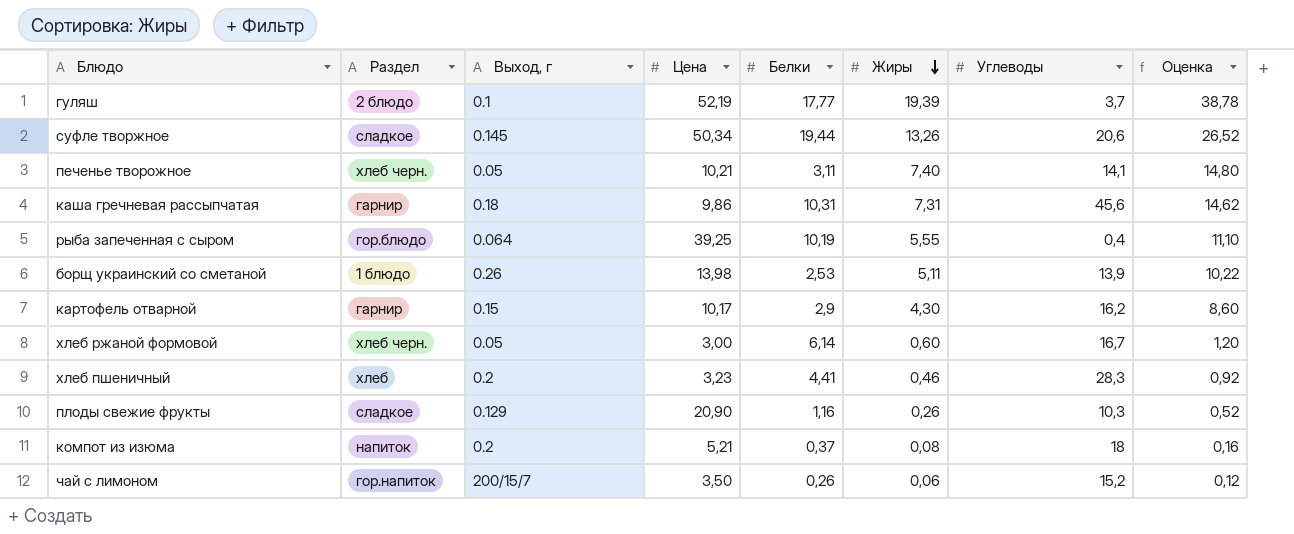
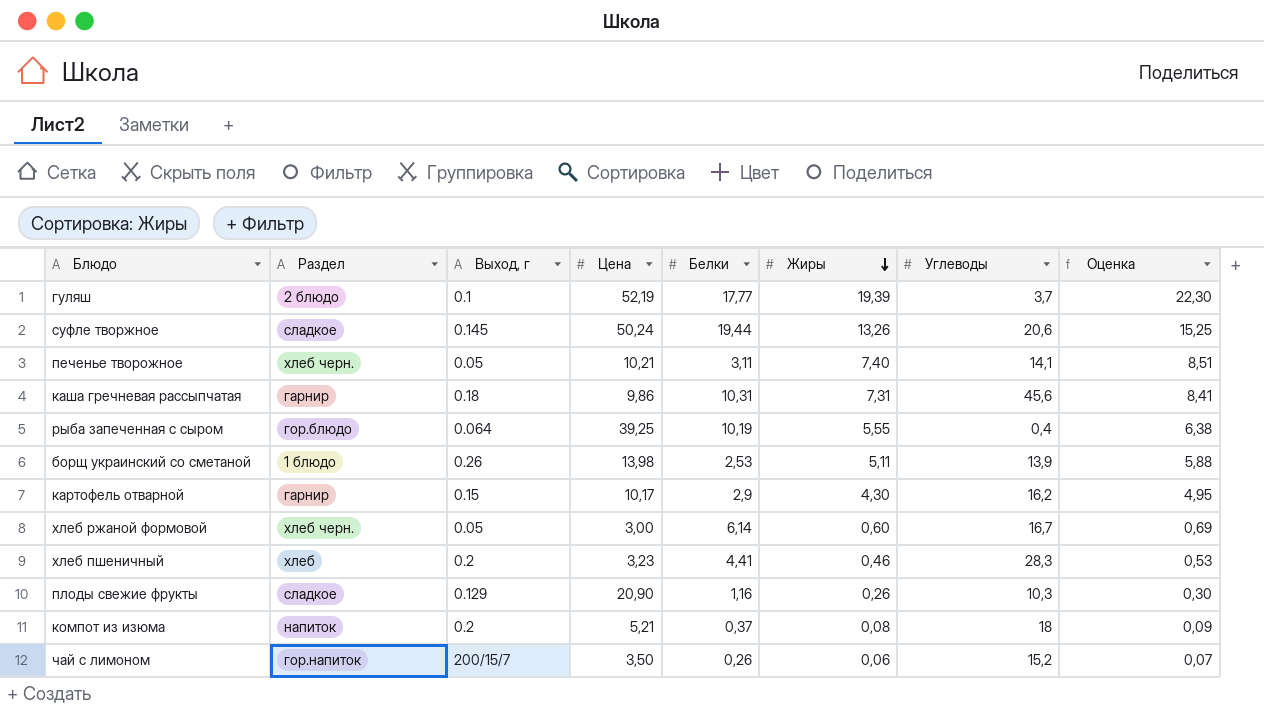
column Оценка | formula: [Жиры] * 2 -> [Жиры] * 1,15
суфле творжное | Цена: 50,34 -> 50,24

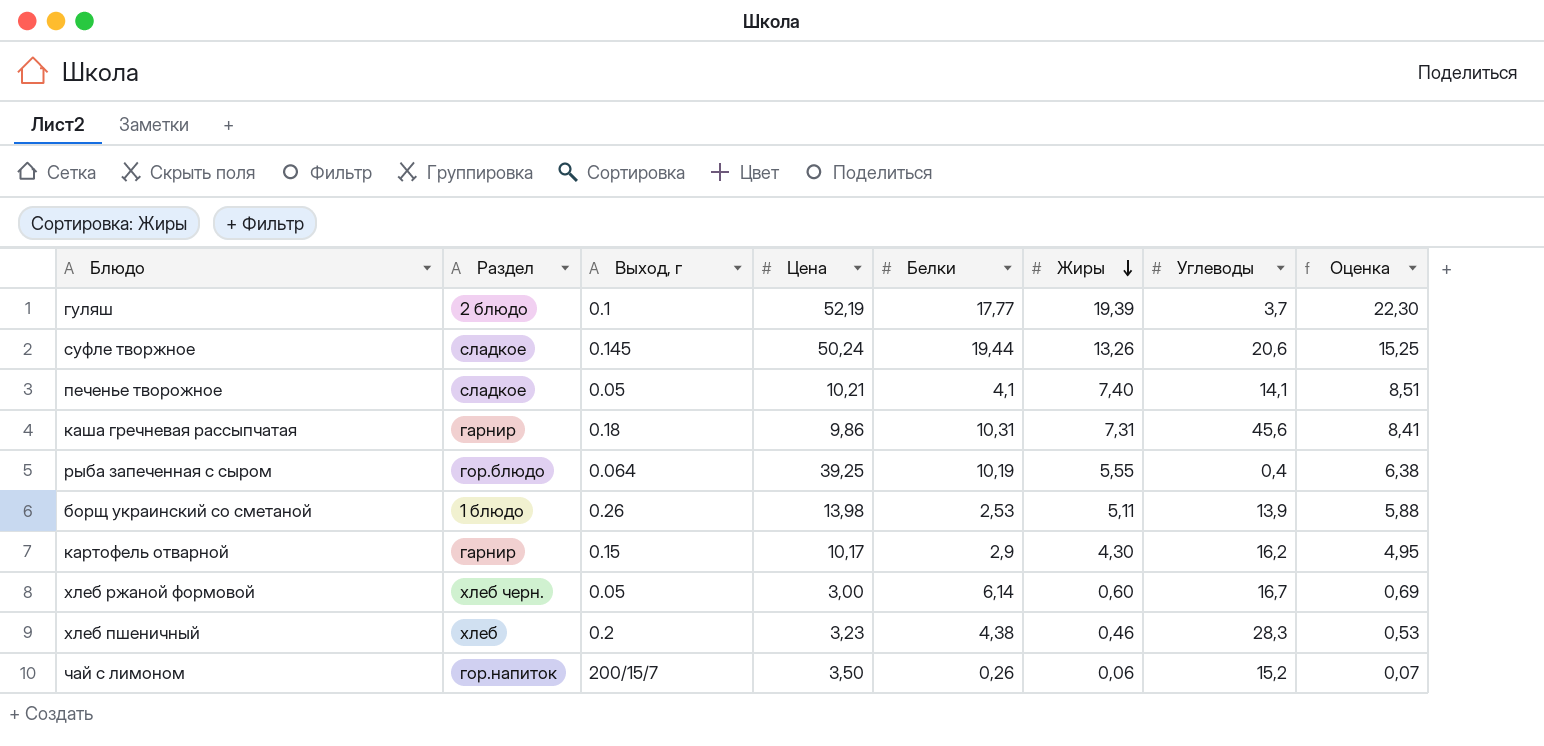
row плоды свежие фрукты: сладкое | 0.129 | 20,90 | 1,16 | 0,26 | 10,3 | 0,30 -> none
row компот из изюма: напиток | 0.2 | 5,21 | 0,37 | 0,08 | 18 | 0,09 -> none
печенье творожное | Раздел: хлеб черн. -> сладкое
печенье творожное | Белки: 3,11 -> 4,1
хлеб пшеничный | Белки: 4,41 -> 4,38

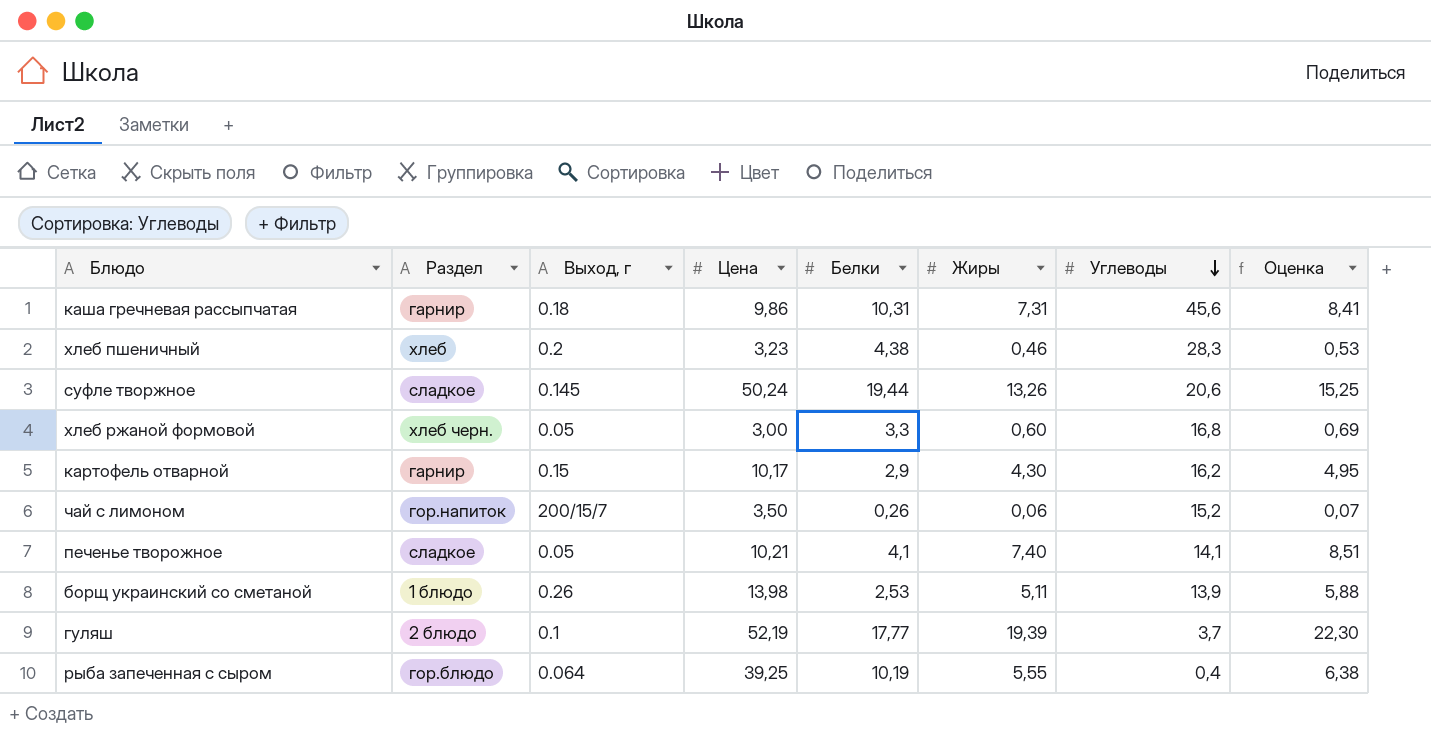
row order: Жиры descending -> Углеводы descending
хлеб ржаной формовой | Белки: 6,14 -> 3,3
хлеб ржаной формовой | Углеводы: 16,7 -> 16,8

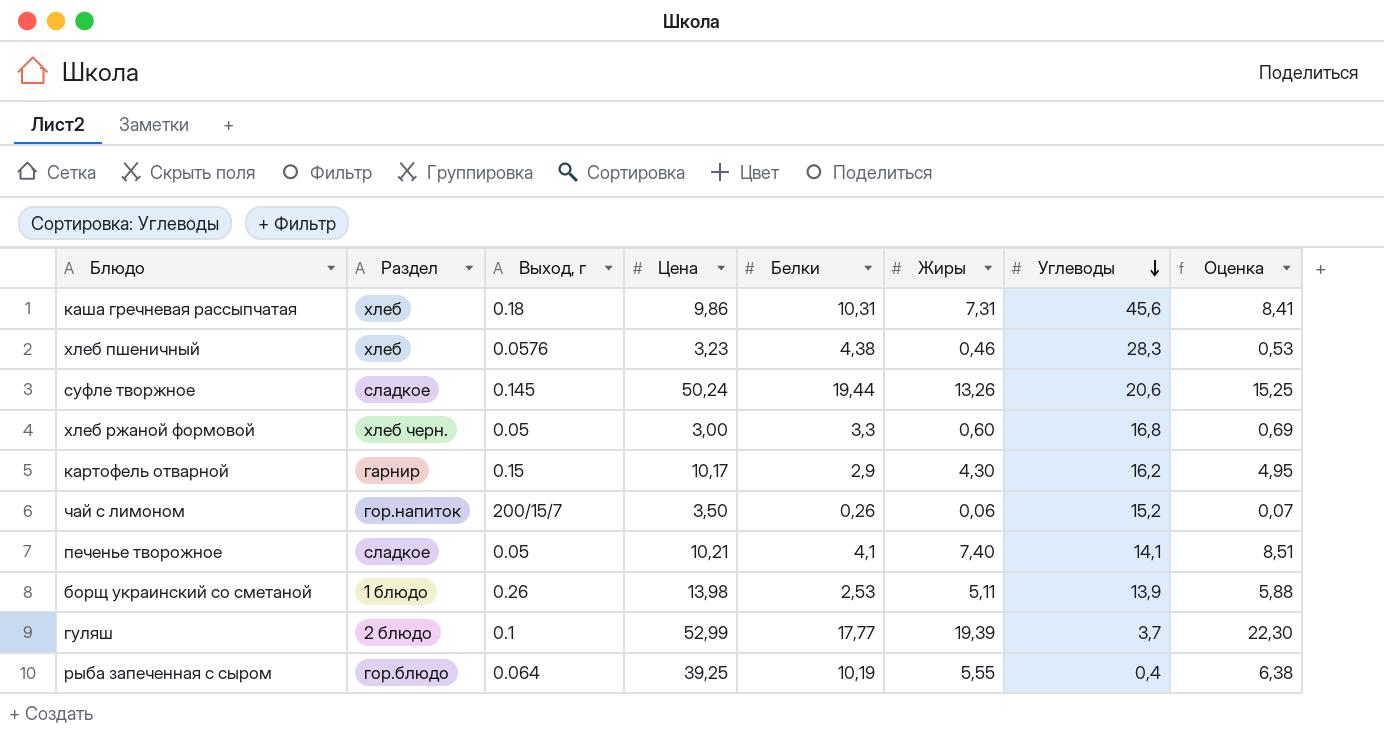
каша гречневая рассыпчатая | Раздел: гарнир -> хлеб
хлеб пшеничный | Выход, г: 0.2 -> 0.0576
гуляш | Цена: 52,19 -> 52,99

